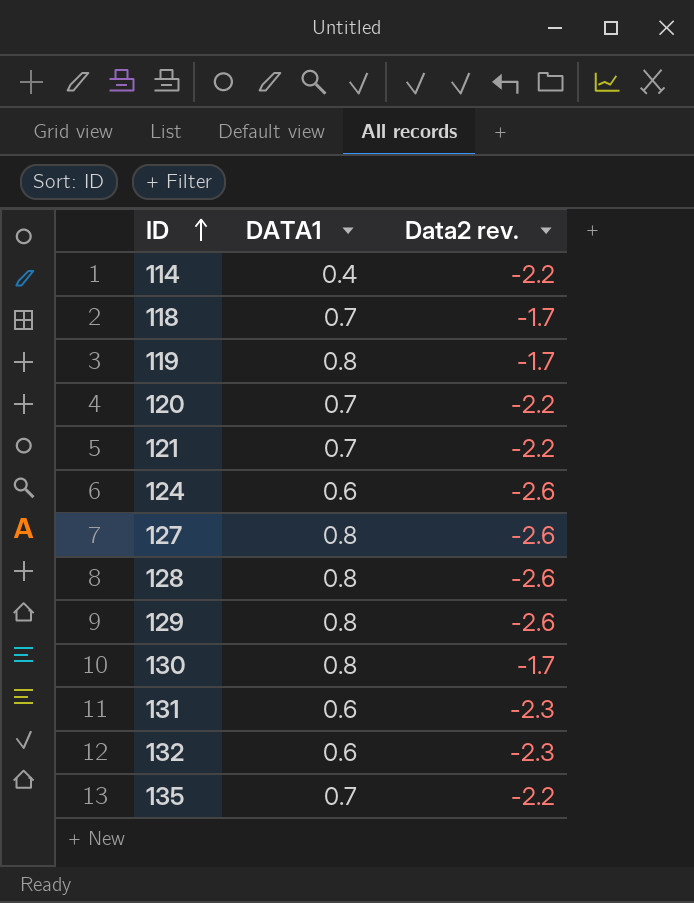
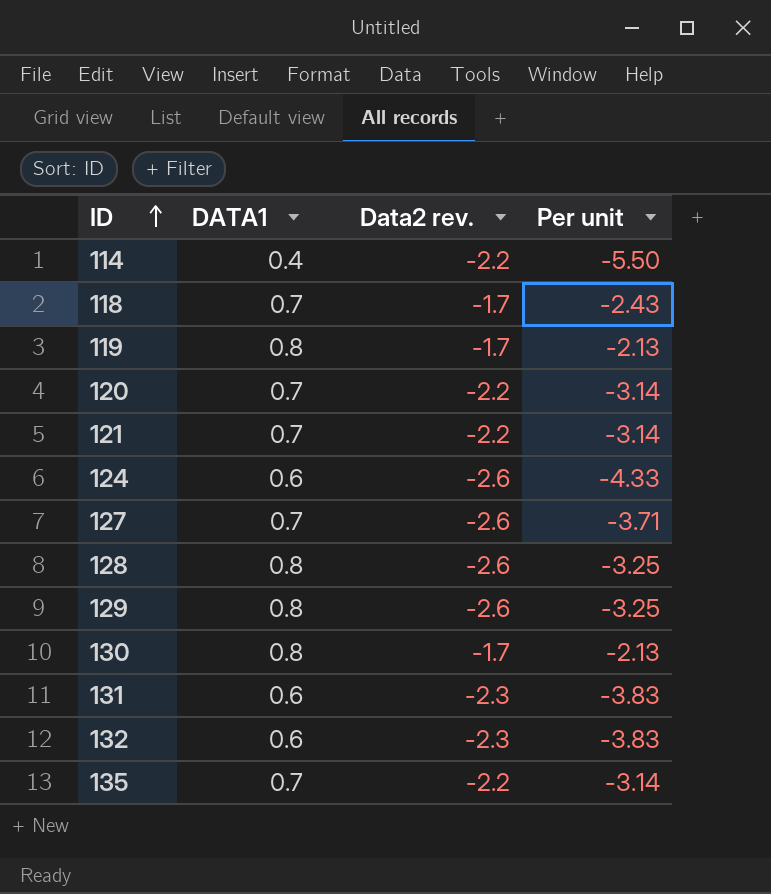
column Per unit | formula: none -> [Data2 rev.] / [DATA1]
127 | DATA1: 0.8 -> 0.7

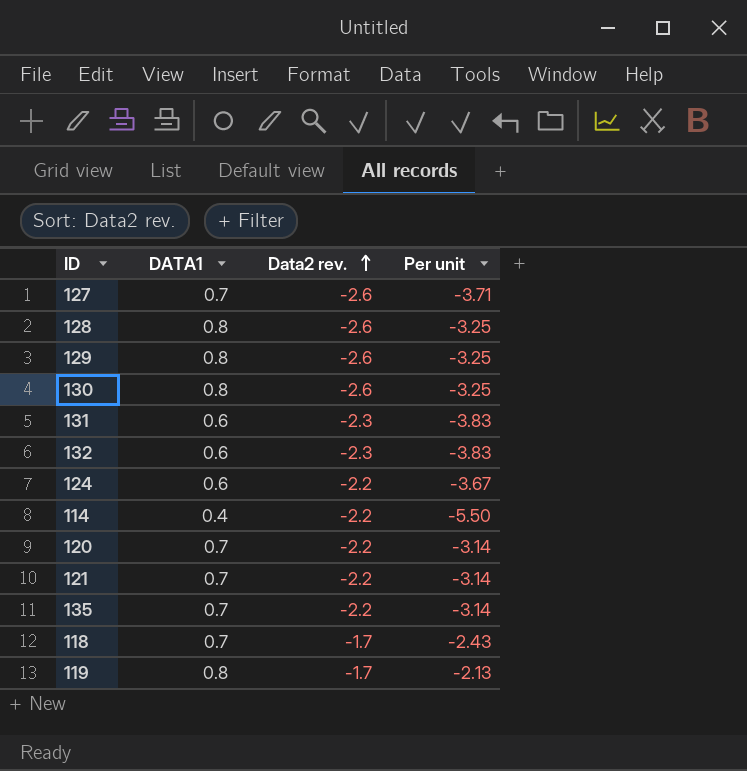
row order: ID ascending -> Data2 rev. ascending
130 | Data2 rev.: -1.7 -> -2.6
130 | Per unit: -2.13 -> -3.25
124 | Data2 rev.: -2.6 -> -2.2
124 | Per unit: -4.33 -> -3.67

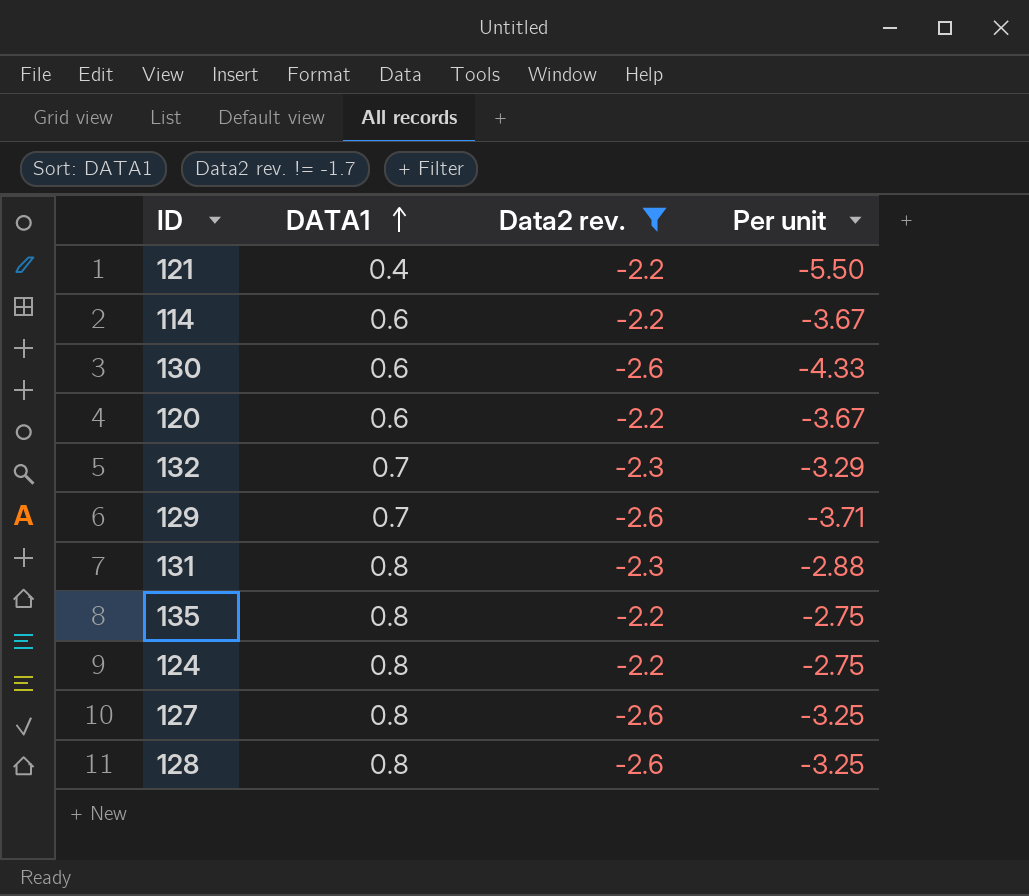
filter: none -> Data2 rev. != -1.7
row order: Data2 rev. ascending -> DATA1 ascending
121 | DATA1: 0.7 -> 0.4
121 | Per unit: -3.14 -> -5.50
114 | DATA1: 0.4 -> 0.6
114 | Per unit: -5.50 -> -3.67
130 | DATA1: 0.8 -> 0.6
130 | Per unit: -3.25 -> -4.33
120 | DATA1: 0.7 -> 0.6
120 | Per unit: -3.14 -> -3.67
132 | DATA1: 0.6 -> 0.7
132 | Per unit: -3.83 -> -3.29
129 | DATA1: 0.8 -> 0.7
129 | Per unit: -3.25 -> -3.71
131 | DATA1: 0.6 -> 0.8
131 | Per unit: -3.83 -> -2.88
135 | DATA1: 0.7 -> 0.8
135 | Per unit: -3.14 -> -2.75
124 | DATA1: 0.6 -> 0.8
124 | Per unit: -3.67 -> -2.75
127 | DATA1: 0.7 -> 0.8
127 | Per unit: -3.71 -> -3.25

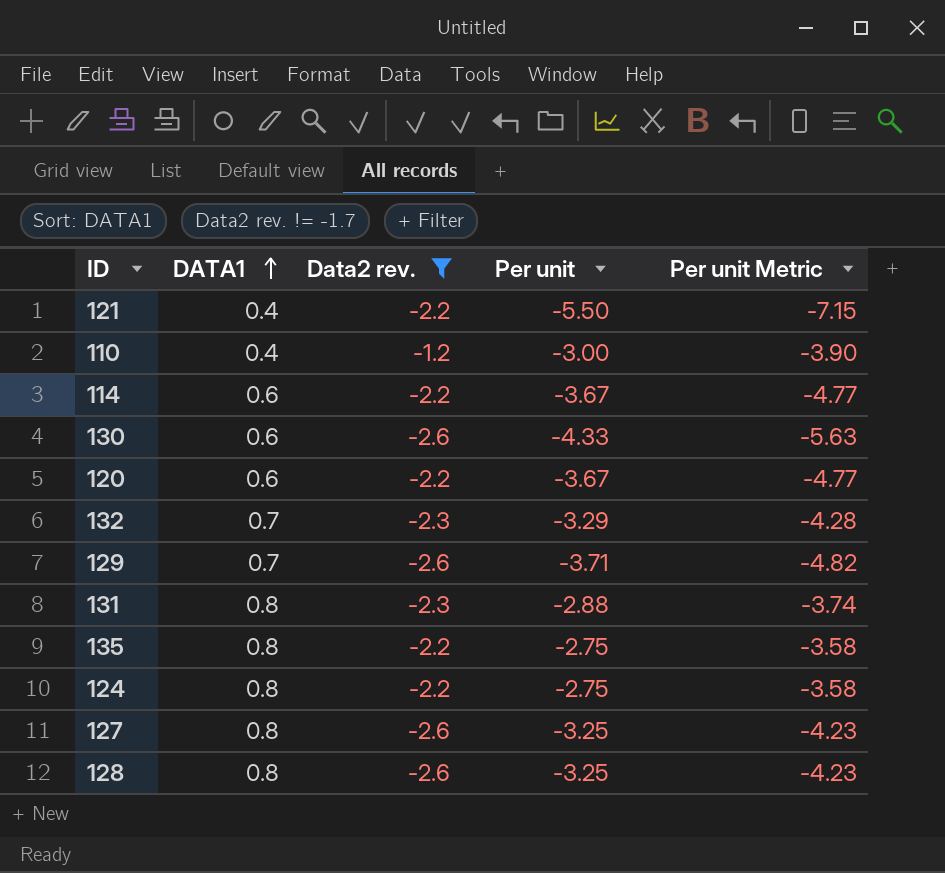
column Per unit Metric | formula: none -> [Per unit] * 1.3
row 110: none -> 0.4 | -1.2 | -3.00 | -3.90

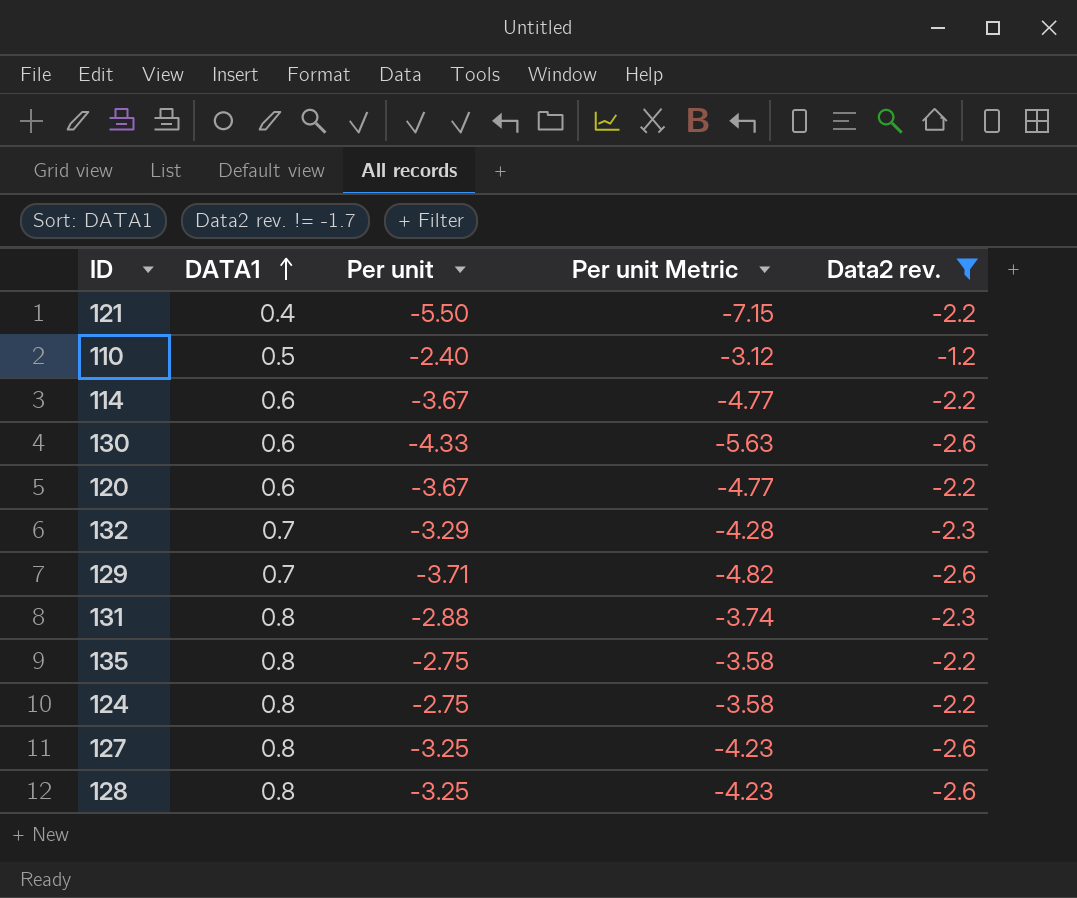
column Data2 rev. | position: 3 -> 5
110 | DATA1: 0.4 -> 0.5
110 | Per unit: -3.00 -> -2.40
110 | Per unit Metric: -3.90 -> -3.12

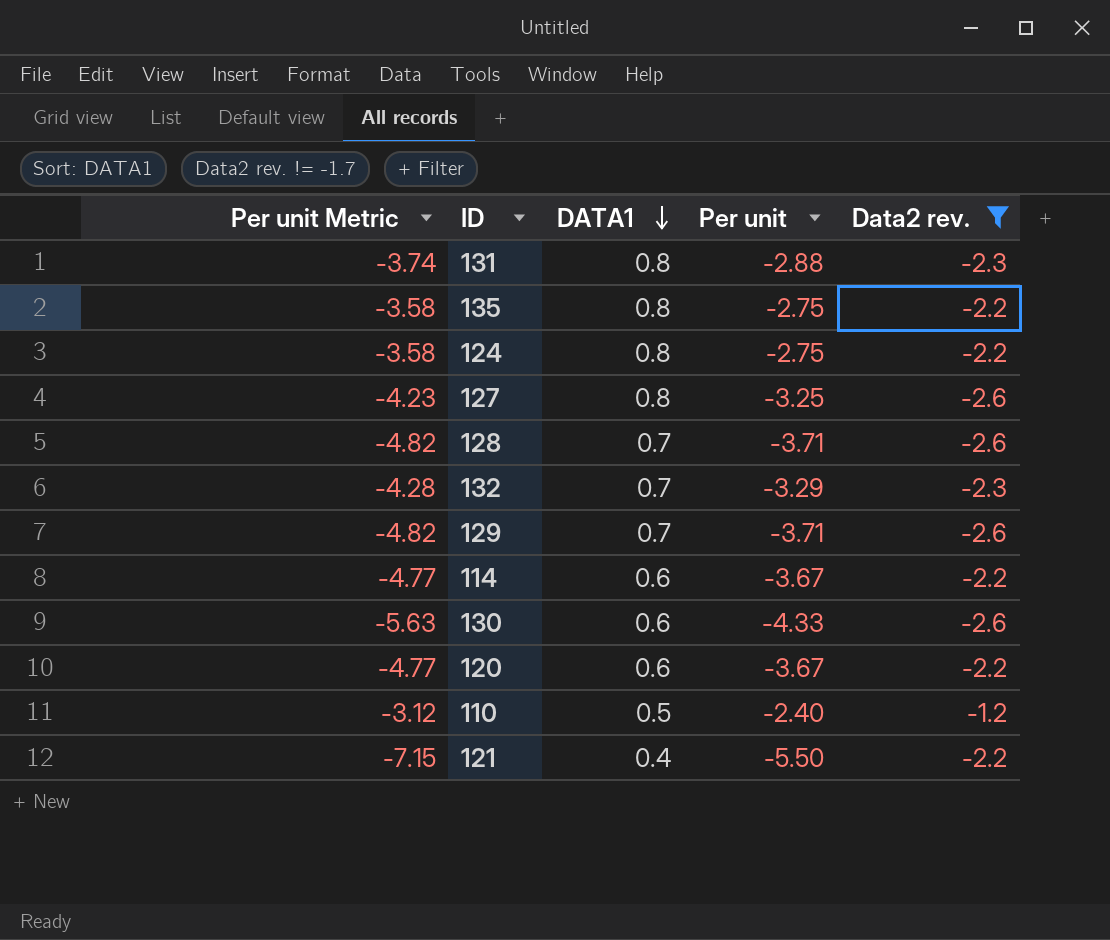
row order: DATA1 ascending -> DATA1 descending
column Per unit Metric | position: 4 -> 1
128 | Per unit Metric: -4.23 -> -4.82
128 | DATA1: 0.8 -> 0.7
128 | Per unit: -3.25 -> -3.71

